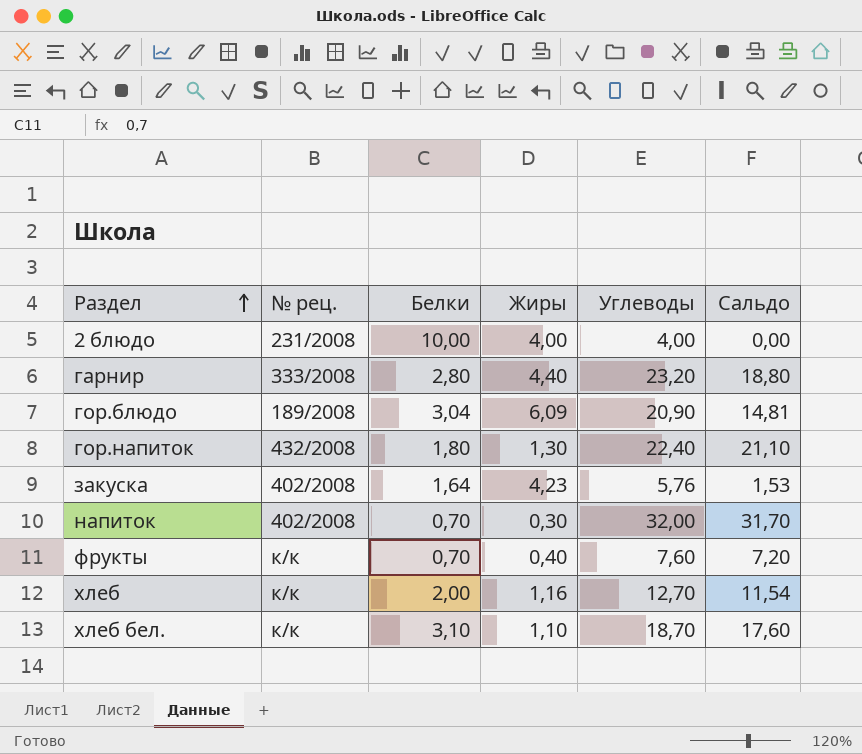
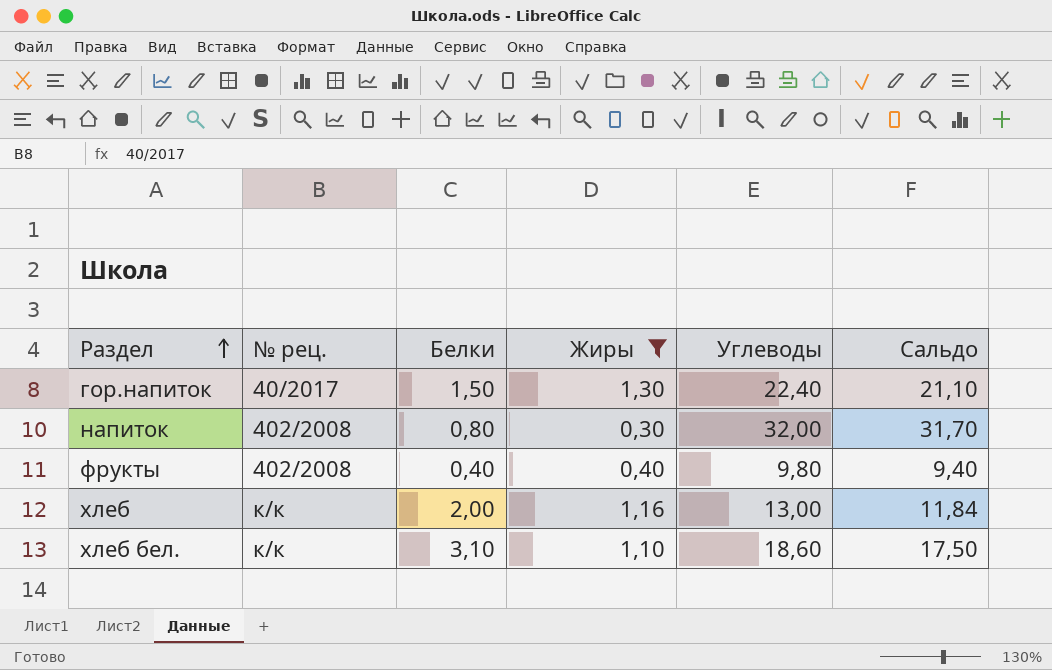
filter: none -> Жиры <= 1,30
гор.напиток | № рец.: 432/2008 -> 40/2017
гор.напиток | Белки: 1,80 -> 1,50
напиток | Белки: 0,70 -> 0,80
фрукты | № рец.: к/к -> 402/2008
фрукты | Белки: 0,70 -> 0,40
фрукты | Углеводы: 7,60 -> 9,80
фрукты | Сальдо: 7,20 -> 9,40
хлеб | Углеводы: 12,70 -> 13,00
хлеб | Сальдо: 11,54 -> 11,84
хлеб бел. | Углеводы: 18,70 -> 18,60
хлеб бел. | Сальдо: 17,60 -> 17,50

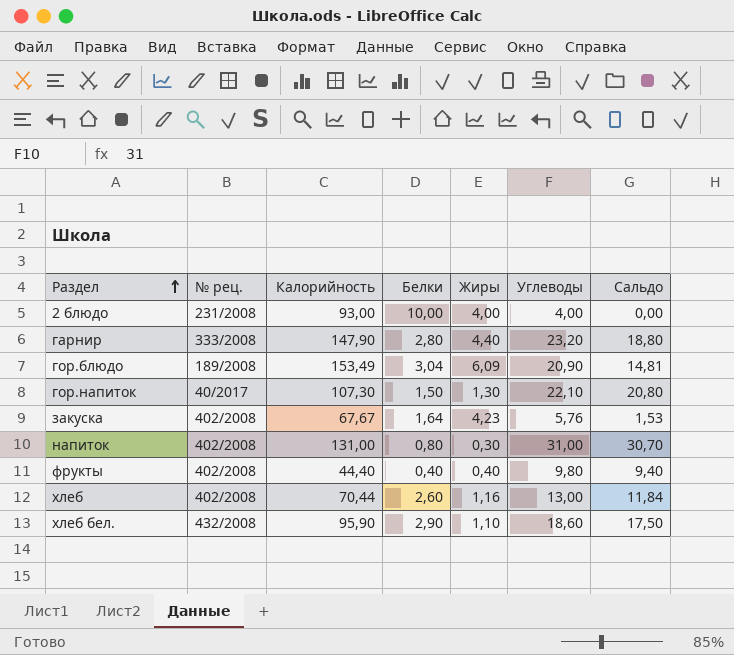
filter: Жиры <= 1,30 -> none
column Калорийность | position: none -> 3
гор.напиток | Углеводы: 22,40 -> 22,10
гор.напиток | Сальдо: 21,10 -> 20,80
напиток | Углеводы: 32,00 -> 31,00
напиток | Сальдо: 31,70 -> 30,70
хлеб | № рец.: к/к -> 402/2008
хлеб | Белки: 2,00 -> 2,60
хлеб бел. | № рец.: к/к -> 432/2008
хлеб бел. | Белки: 3,10 -> 2,90

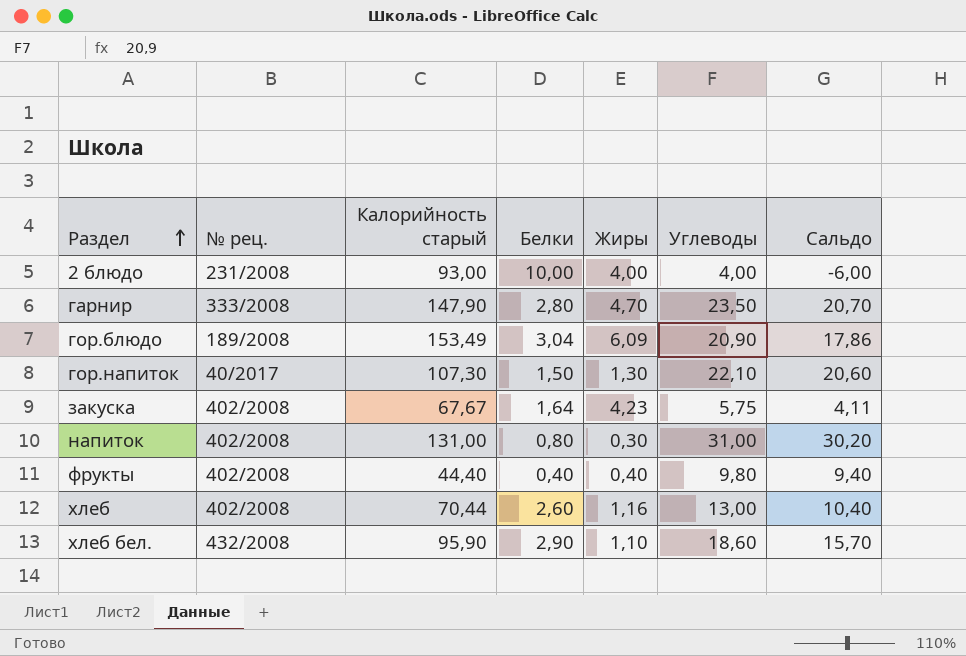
column name: Калорийность -> Калорийность старый
column Сальдо | formula: [Углеводы] - [Жиры] -> [Углеводы] - [Белки]
гарнир | Жиры: 4,40 -> 4,70
гарнир | Углеводы: 23,20 -> 23,50
закуска | Углеводы: 5,76 -> 5,75

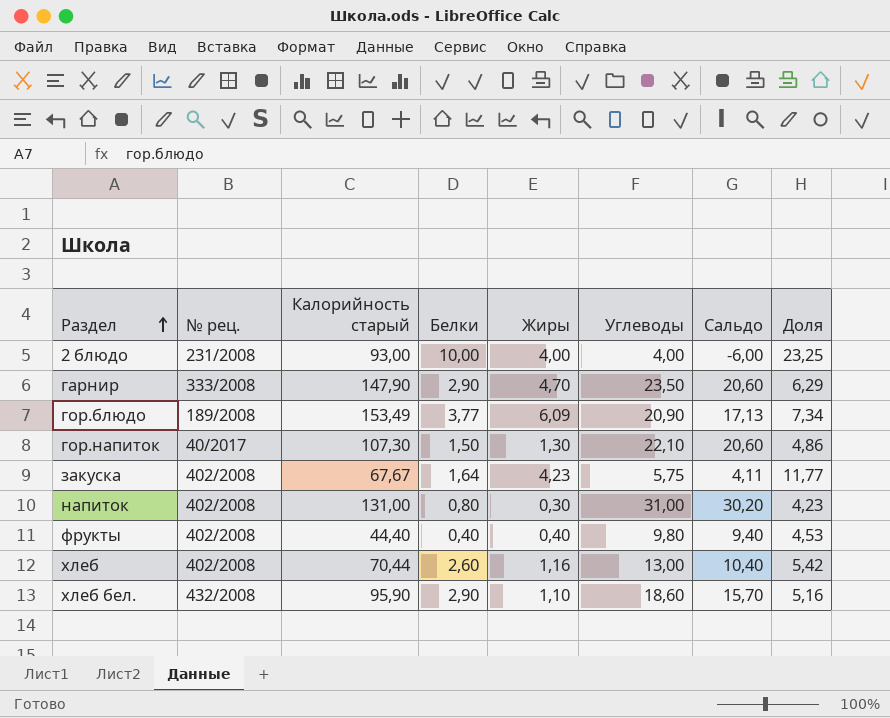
column Доля | formula: none -> [Калорийность старый] / [Углеводы]
гарнир | Белки: 2,80 -> 2,90
гарнир | Сальдо: 20,70 -> 20,60
гор.блюдо | Белки: 3,04 -> 3,77
гор.блюдо | Сальдо: 17,86 -> 17,13

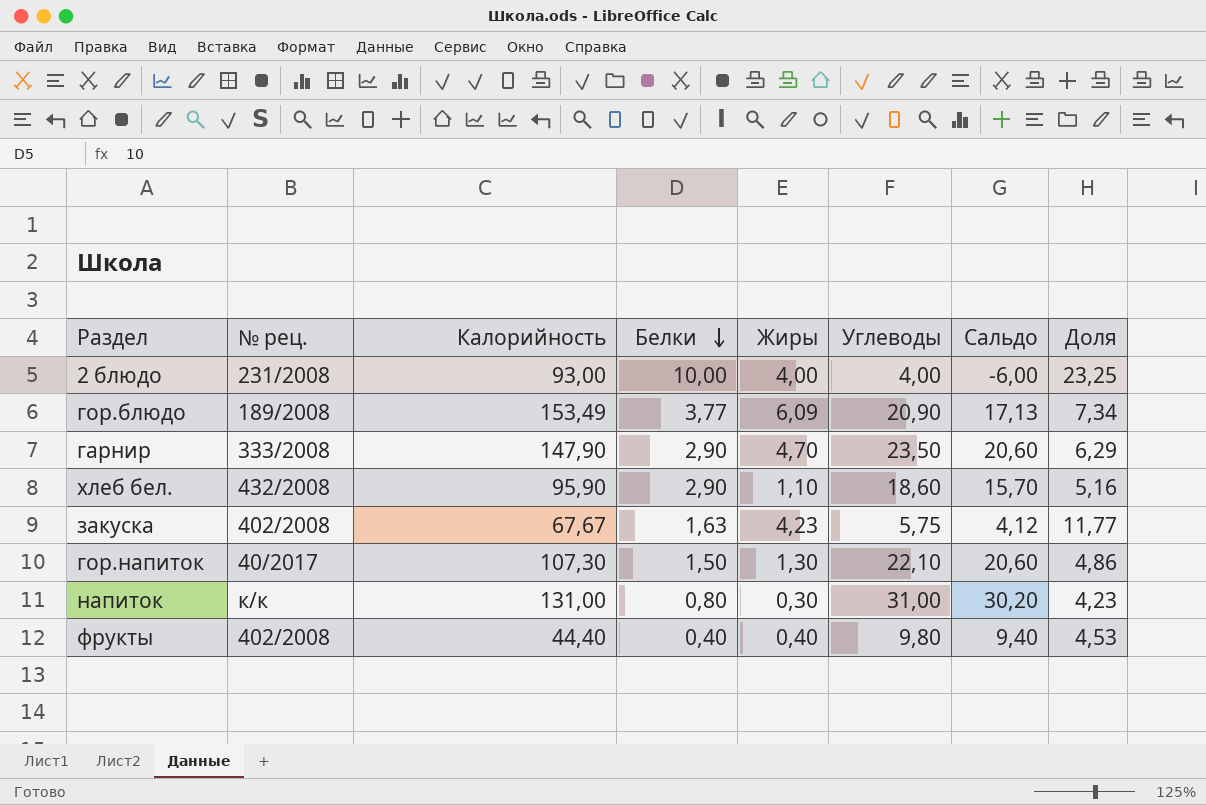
row order: Раздел ascending -> Белки descending
column name: Калорийность старый -> Калорийность
row хлеб: 402/2008 | 70,44 | 2,60 | 1,16 | 13,00 | 10,40 | 5,42 -> none
закуска | Белки: 1,64 -> 1,63
закуска | Сальдо: 4,11 -> 4,12
напиток | № рец.: 402/2008 -> к/к

